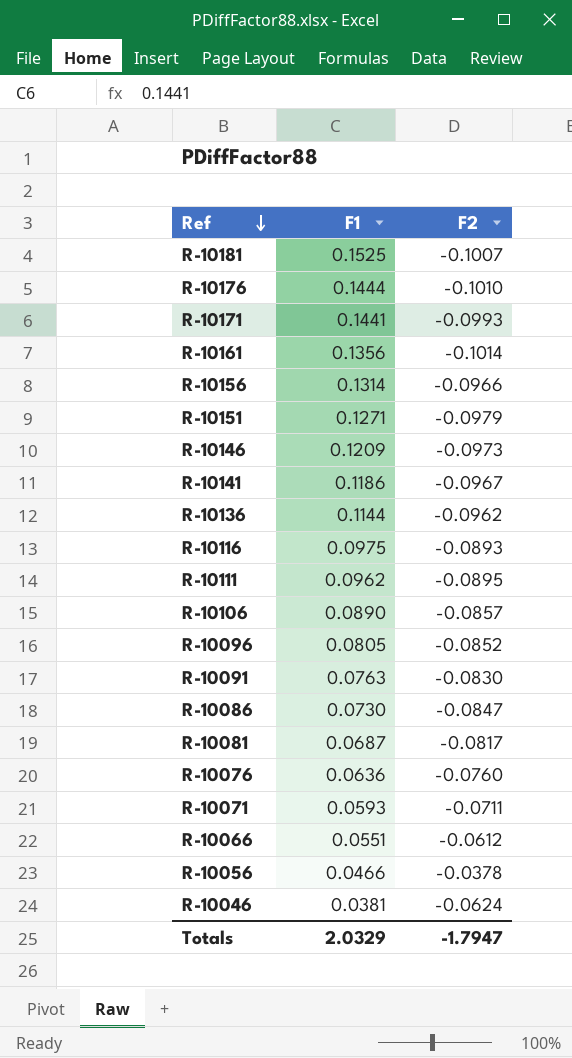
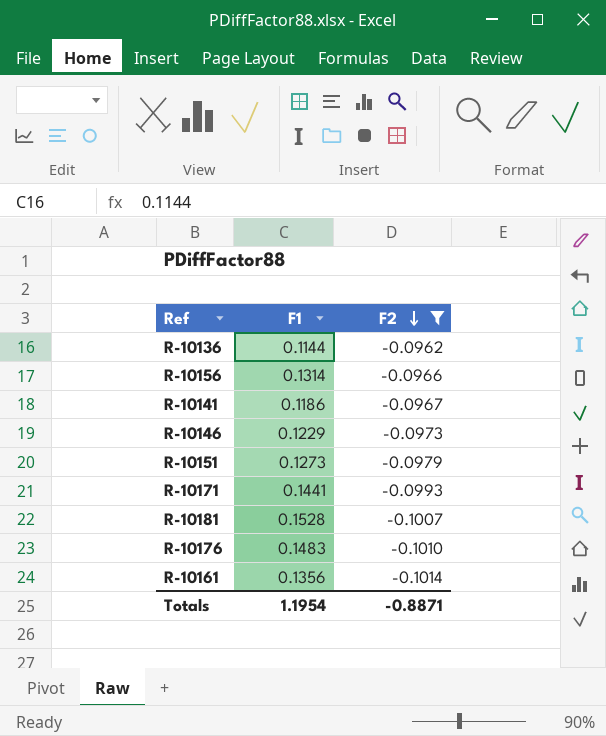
filter: none -> F2 <= -0.0962
row order: Ref descending -> F2 descending
R-10146 | F1: 0.1209 -> 0.1229
R-10151 | F1: 0.1271 -> 0.1273
R-10181 | F1: 0.1525 -> 0.1528
R-10176 | F1: 0.1444 -> 0.1483
Totals | F1: 2.0329 -> 1.1954
Totals | F2: -1.7947 -> -0.8871

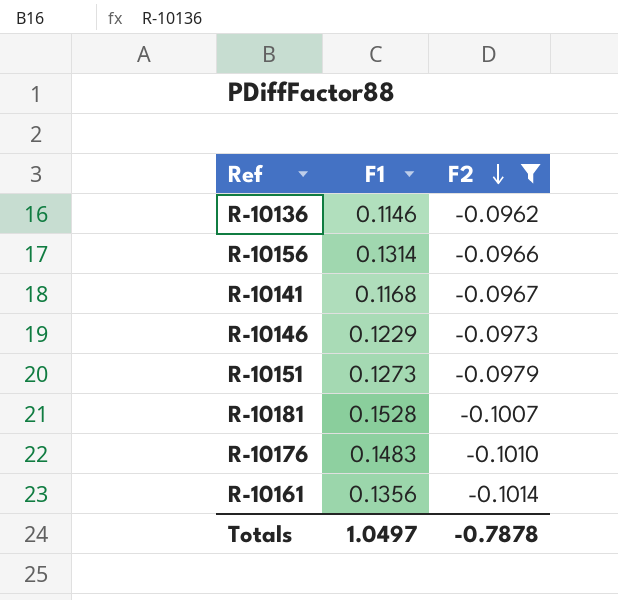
row R-10171: 0.1441 | -0.0993 -> none
R-10136 | F1: 0.1144 -> 0.1146
R-10141 | F1: 0.1186 -> 0.1168
Totals | F1: 1.1954 -> 1.0497
Totals | F2: -0.8871 -> -0.7878

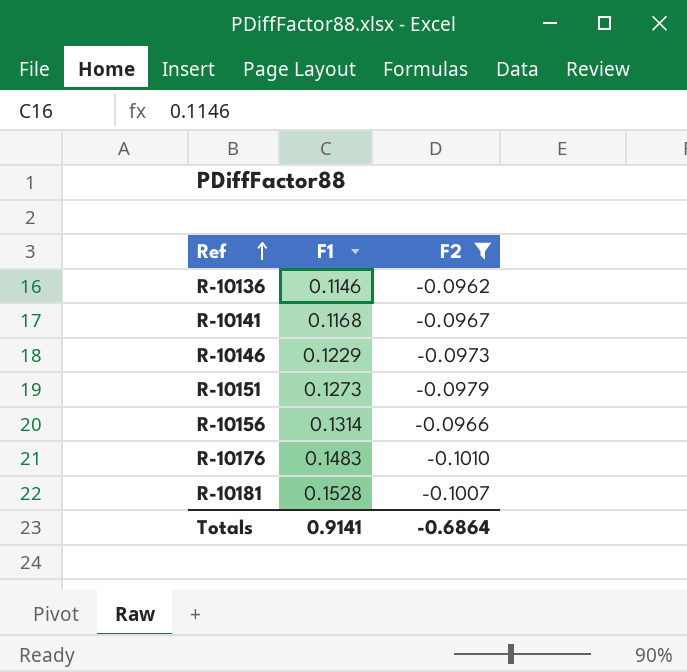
row order: F2 descending -> Ref ascending
row R-10161: 0.1356 | -0.1014 -> none
Totals | F1: 1.0497 -> 0.9141
Totals | F2: -0.7878 -> -0.6864

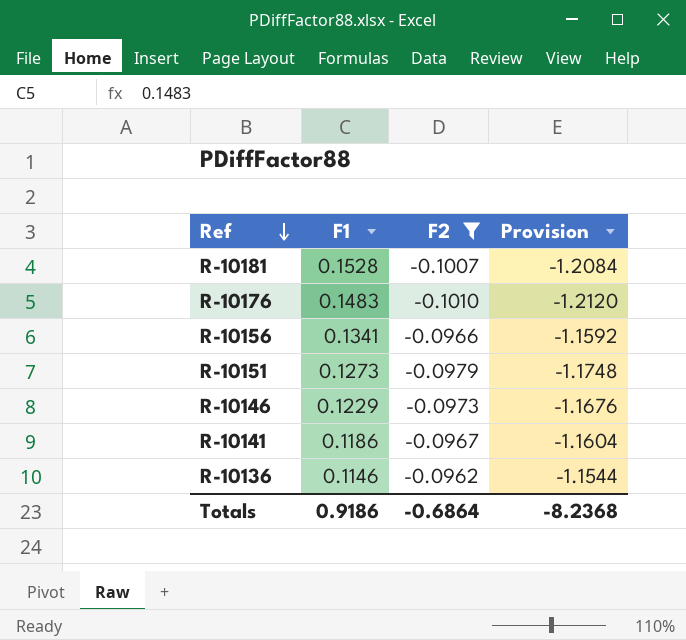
row order: Ref ascending -> Ref descending
column Provision | formula: none -> [F2] * 12
R-10156 | F1: 0.1314 -> 0.1341
R-10141 | F1: 0.1168 -> 0.1186
Totals | F1: 0.9141 -> 0.9186

